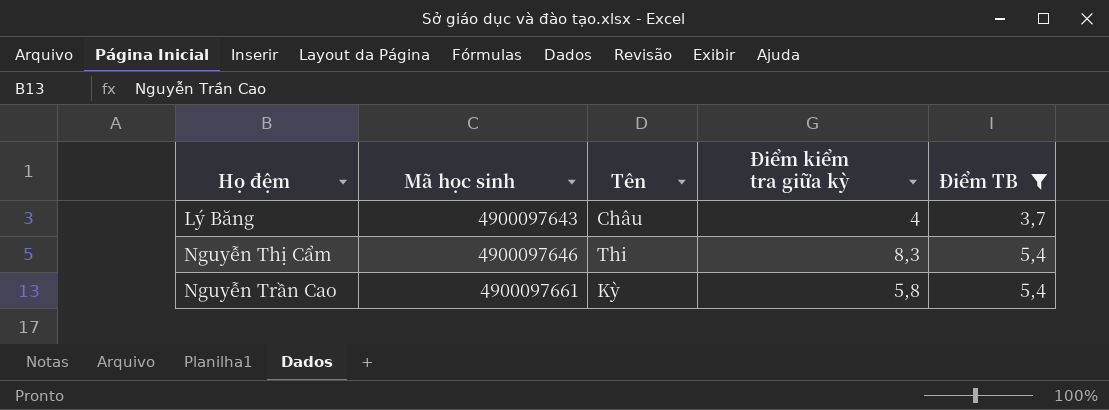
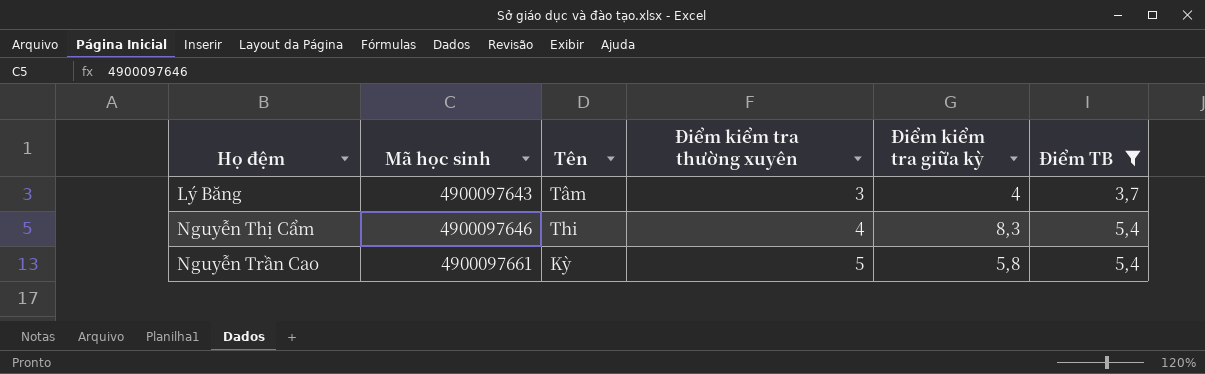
column Điểm kiểm tra thường xuyên | position: none -> 4
Lý Băng | Tên: Châu -> Tâm

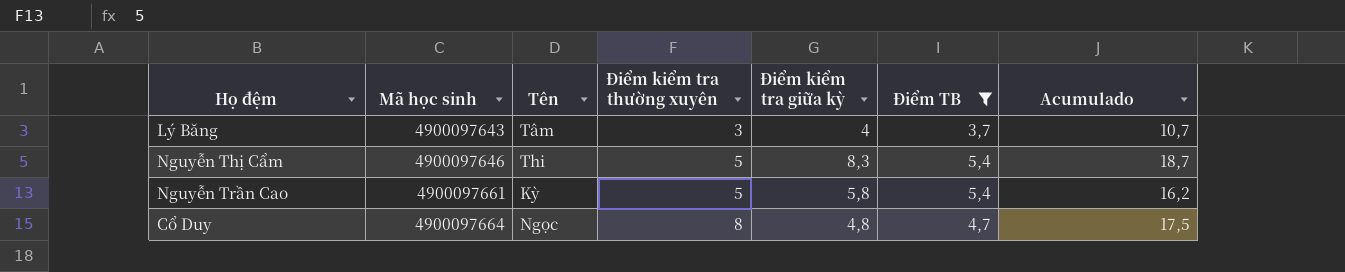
column Acumulado | formula: none -> [Điểm kiểm tra thường xuyên] + [Điểm kiểm tra giữa kỳ] + [Điểm TB]
Nguyễn Thị Cẩm | Điểm kiểm tra thường xuyên: 4 -> 5
row Cổ Duy: none -> 4900097664 | Ngọc | 8 | 4,8 | 4,7 | 17,5

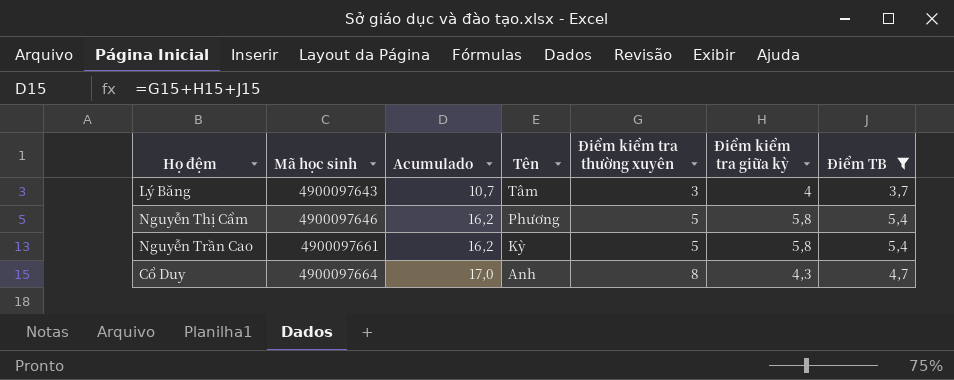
column Acumulado | position: 7 -> 3
Nguyễn Thị Cẩm | Acumulado: 18,7 -> 16,2
Nguyễn Thị Cẩm | Tên: Thi -> Phương
Nguyễn Thị Cẩm | Điểm kiểm tra giữa kỳ: 8,3 -> 5,8
Cổ Duy | Acumulado: 17,5 -> 17,0
Cổ Duy | Tên: Ngọc -> Anh
Cổ Duy | Điểm kiểm tra giữa kỳ: 4,8 -> 4,3

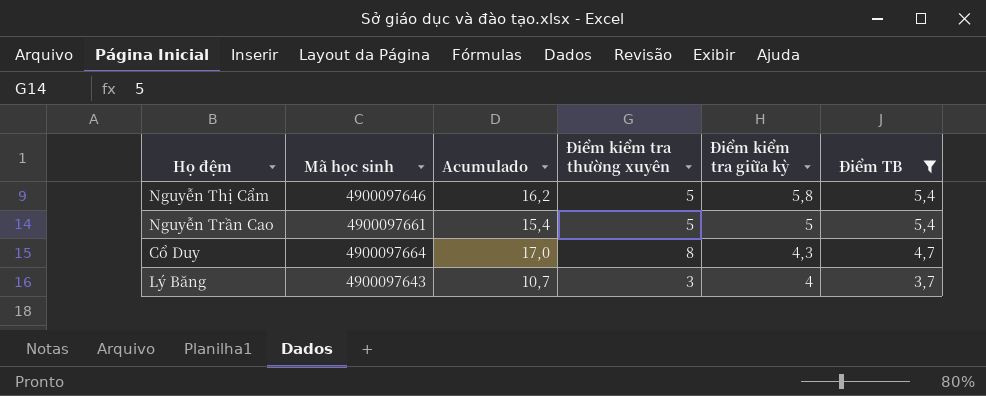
row order: Mã học sinh ascending -> Điểm kiểm tra giữa kỳ descending
column Tên | position: 4 -> none
Nguyễn Trần Cao | Acumulado: 16,2 -> 15,4
Nguyễn Trần Cao | Điểm kiểm tra giữa kỳ: 5,8 -> 5

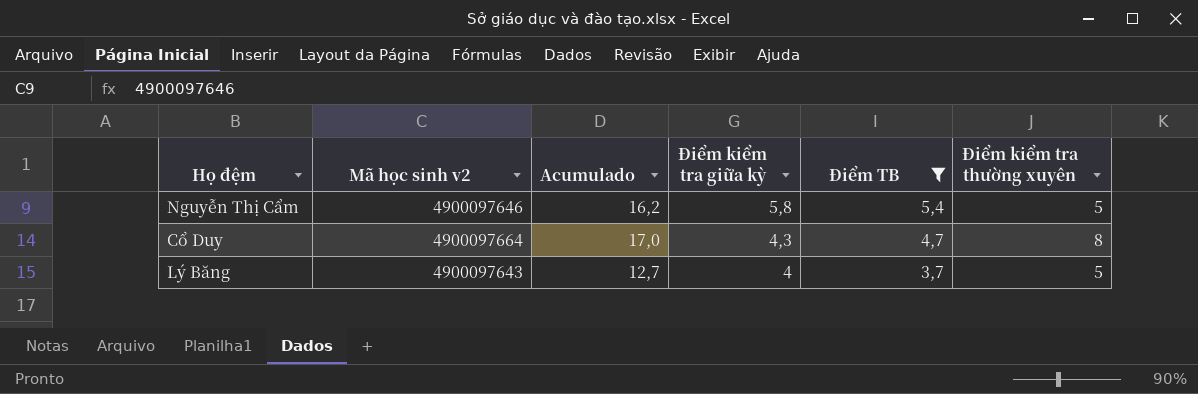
column name: Mã học sinh -> Mã học sinh v2
column Điểm kiểm tra thường xuyên | position: 4 -> 6
row Nguyễn Trần Cao: 4900097661 | 15,4 | 5 | 5 | 5,4 -> none
Lý Băng | Acumulado: 10,7 -> 12,7
Lý Băng | Điểm kiểm tra thường xuyên: 3 -> 5

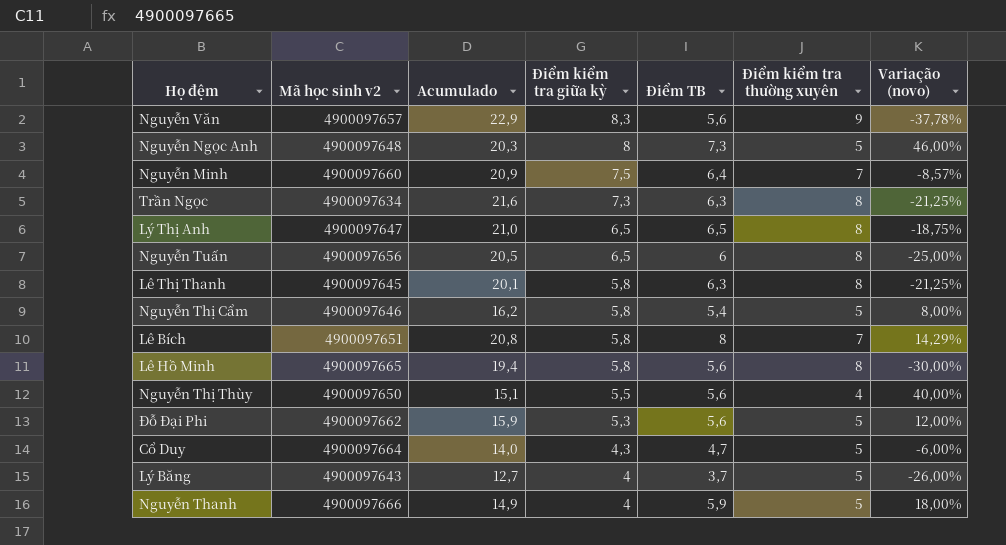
filter: Điểm TB <= 5,4 -> none
column Variação (novo) | formula: none -> ([Điểm TB] - [Điểm kiểm tra thường xuyên]) / [Điểm kiểm tra thường xuyên]
Cổ Duy | Acumulado: 17,0 -> 14,0
Cổ Duy | Điểm kiểm tra thường xuyên: 8 -> 5

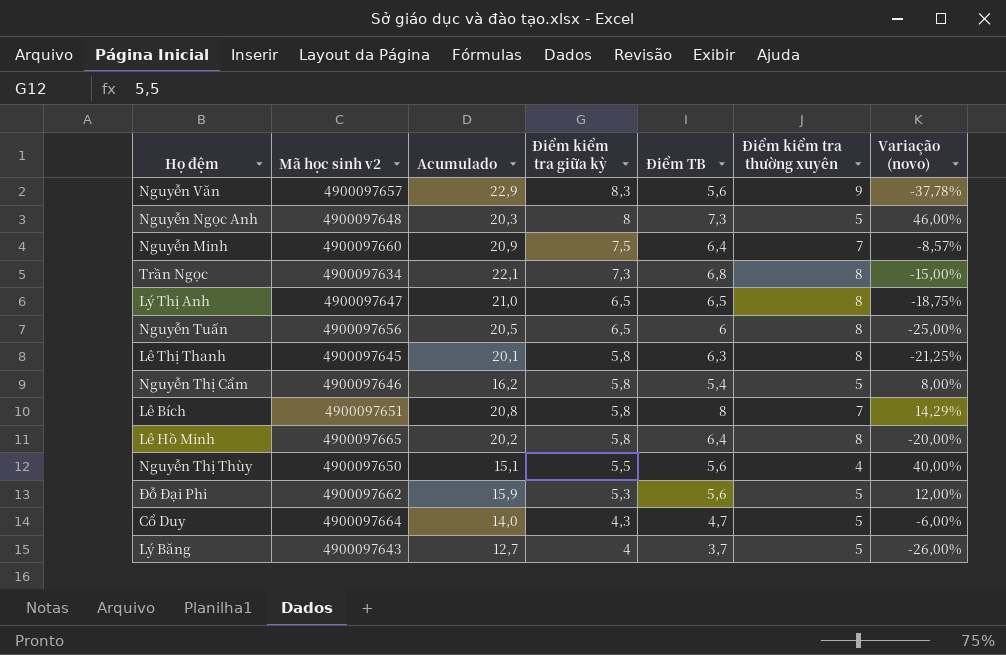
row Nguyễn Thanh: 4900097666 | 14,9 | 4 | 5,9 | 5 | 18,00% -> none
Trần Ngọc | Acumulado: 21,6 -> 22,1
Trần Ngọc | Điểm TB: 6,3 -> 6,8
Trần Ngọc | Variação (novo): -21,25% -> -15,00%
Lê Hồ Minh | Acumulado: 19,4 -> 20,2
Lê Hồ Minh | Điểm TB: 5,6 -> 6,4
Lê Hồ Minh | Variação (novo): -30,00% -> -20,00%

